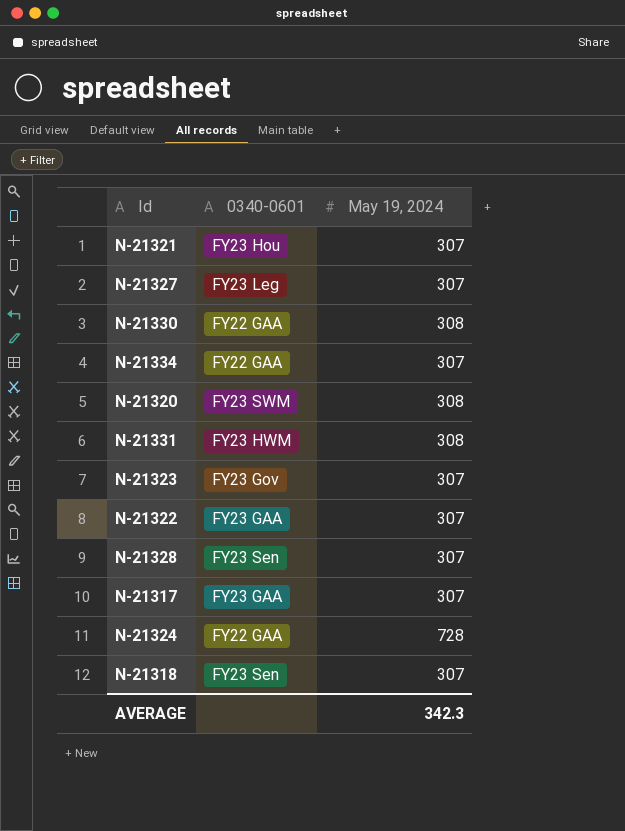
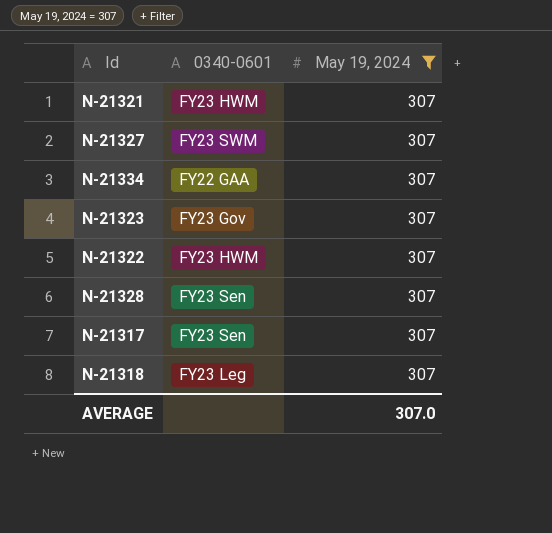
filter: none -> May 19, 2024 = 307
N-21321 | 0340-0601: FY23 Hou -> FY23 HWM
N-21327 | 0340-0601: FY23 Leg -> FY23 SWM
N-21322 | 0340-0601: FY23 GAA -> FY23 HWM
N-21317 | 0340-0601: FY23 GAA -> FY23 Sen
N-21318 | 0340-0601: FY23 Sen -> FY23 Leg
AVERAGE | May 19, 2024: 342.3 -> 307.0

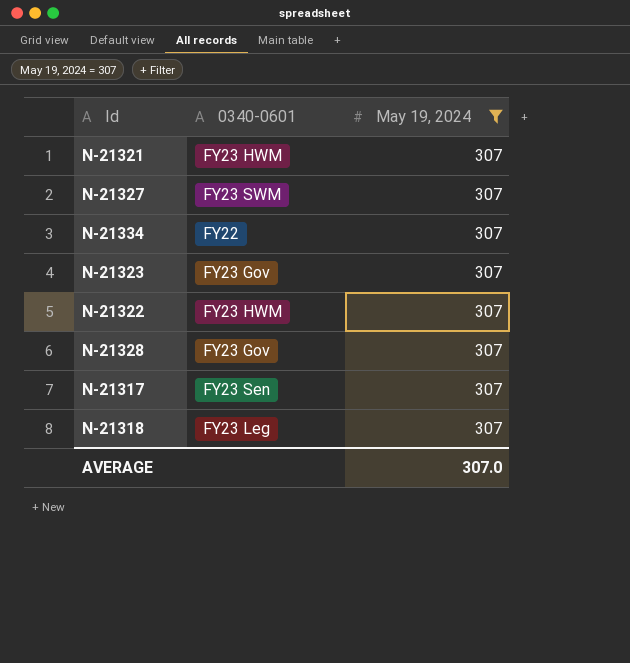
N-21334 | 0340-0601: FY22 GAA -> FY22
N-21328 | 0340-0601: FY23 Sen -> FY23 Gov

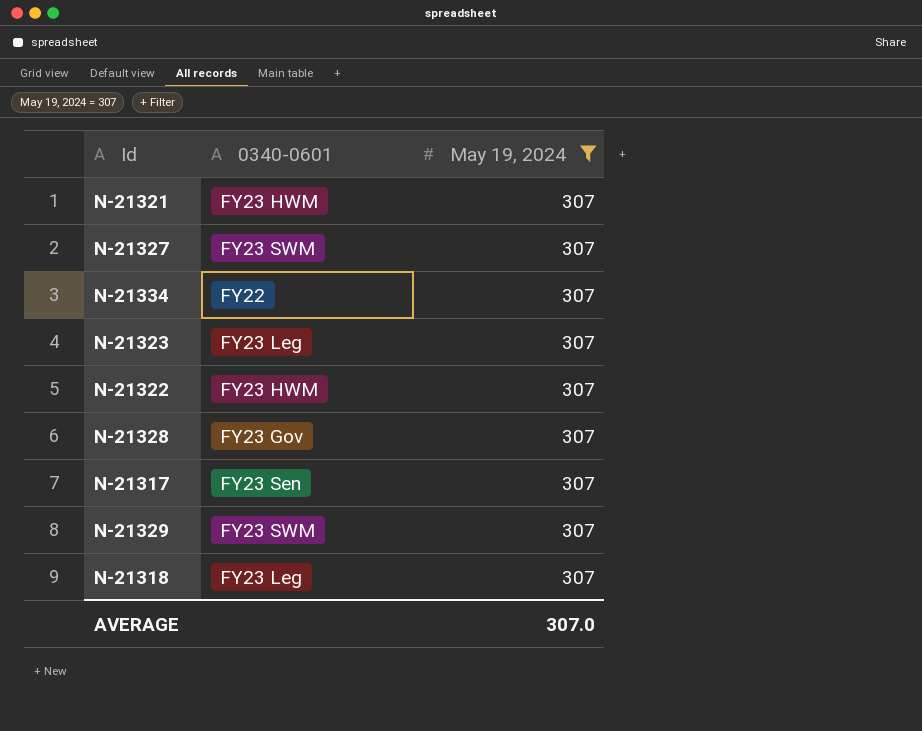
N-21323 | 0340-0601: FY23 Gov -> FY23 Leg
row N-21329: none -> FY23 SWM | 307

